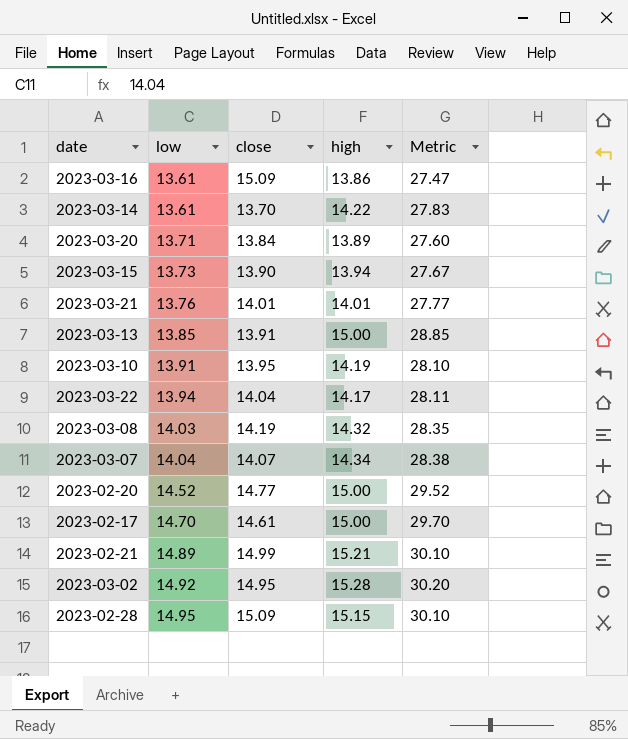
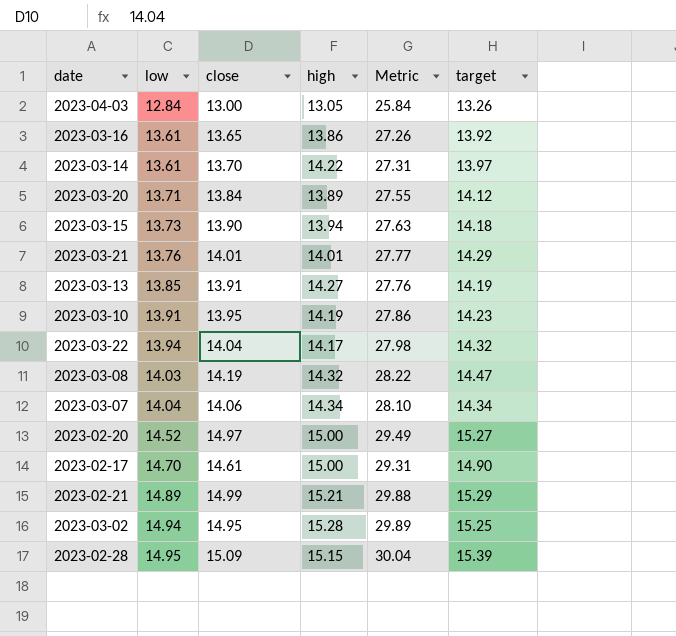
column Metric | formula: [low] + [high] -> [low] + [close]
column target | formula: none -> [close] * 1.02
row 2023-04-03: none -> 12.84 | 13.00 | 13.05 | 25.84 | 13.26
2023-03-16 | close: 15.09 -> 13.65
2023-03-13 | high: 15.00 -> 14.27
2023-03-07 | close: 14.07 -> 14.06
2023-02-20 | close: 14.77 -> 14.97
2023-03-02 | low: 14.92 -> 14.94

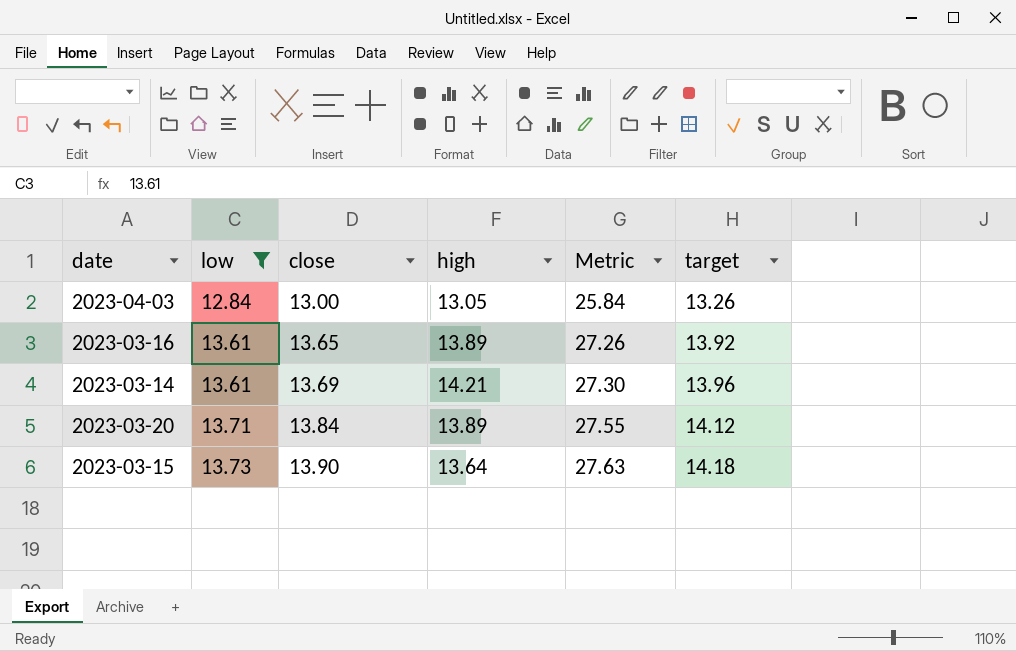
filter: none -> low <= 13.73
2023-03-16 | high: 13.86 -> 13.89
2023-03-14 | close: 13.70 -> 13.69
2023-03-14 | high: 14.22 -> 14.21
2023-03-14 | Metric: 27.31 -> 27.30
2023-03-14 | target: 13.97 -> 13.96
2023-03-15 | high: 13.94 -> 13.64

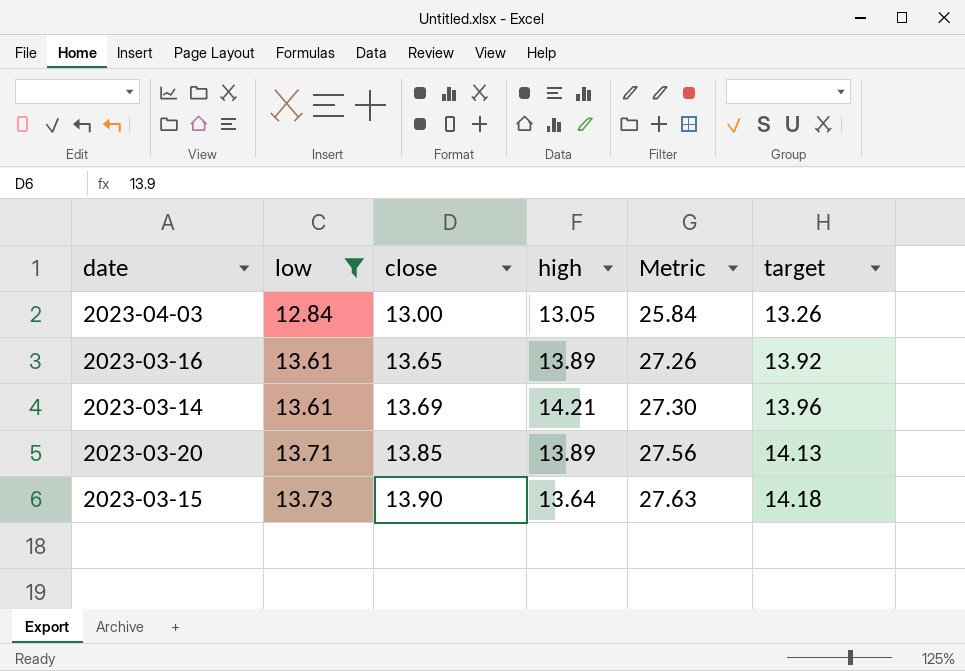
2023-03-20 | close: 13.84 -> 13.85
2023-03-20 | Metric: 27.55 -> 27.56
2023-03-20 | target: 14.12 -> 14.13

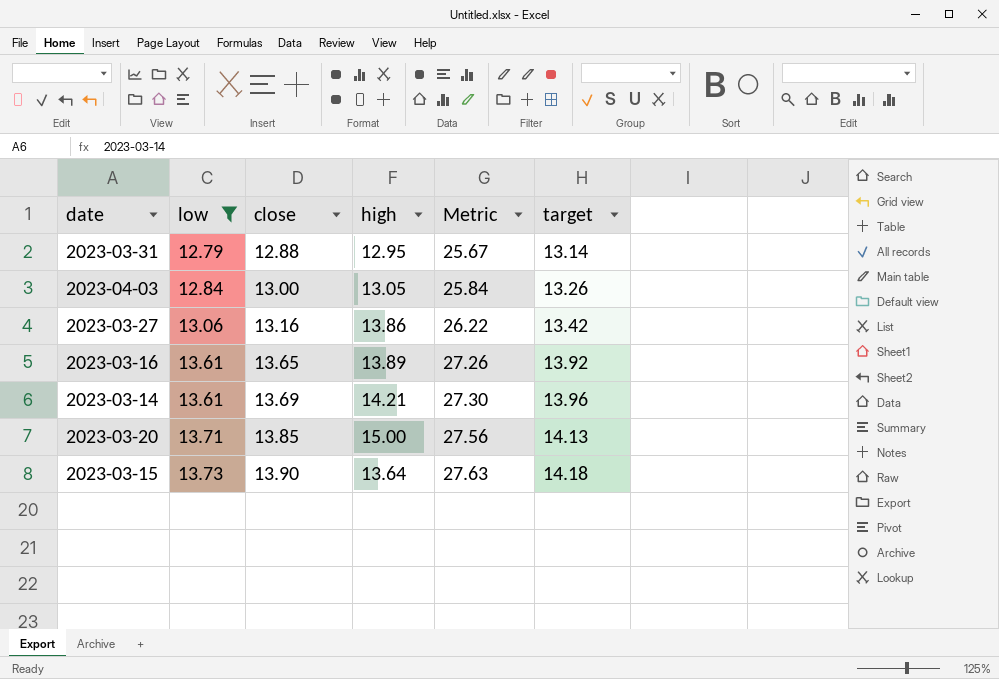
row 2023-03-31: none -> 12.79 | 12.88 | 12.95 | 25.67 | 13.14
row 2023-03-27: none -> 13.06 | 13.16 | 13.86 | 26.22 | 13.42
2023-03-20 | high: 13.89 -> 15.00

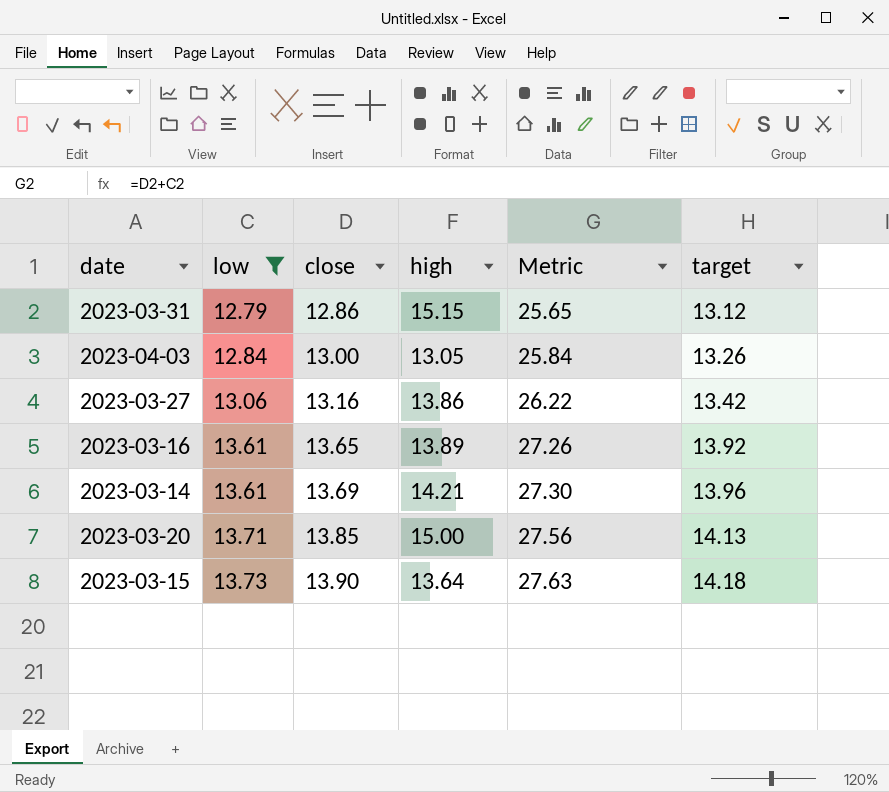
2023-03-31 | close: 12.88 -> 12.86
2023-03-31 | high: 12.95 -> 15.15
2023-03-31 | Metric: 25.67 -> 25.65
2023-03-31 | target: 13.14 -> 13.12

